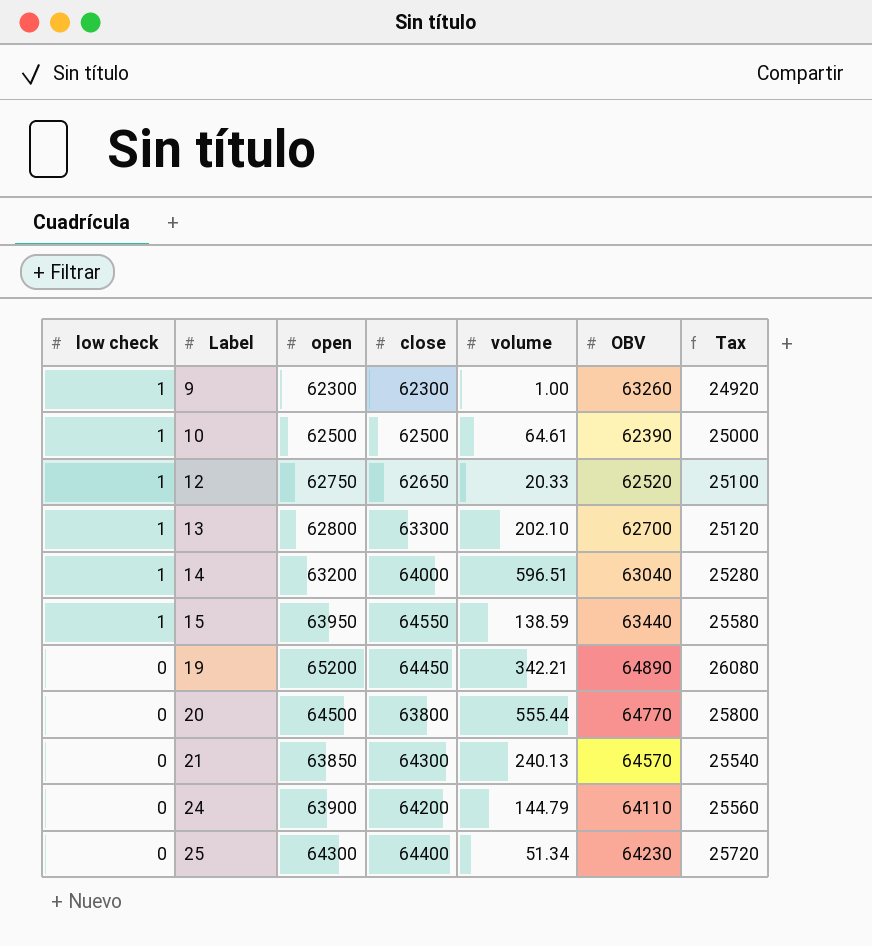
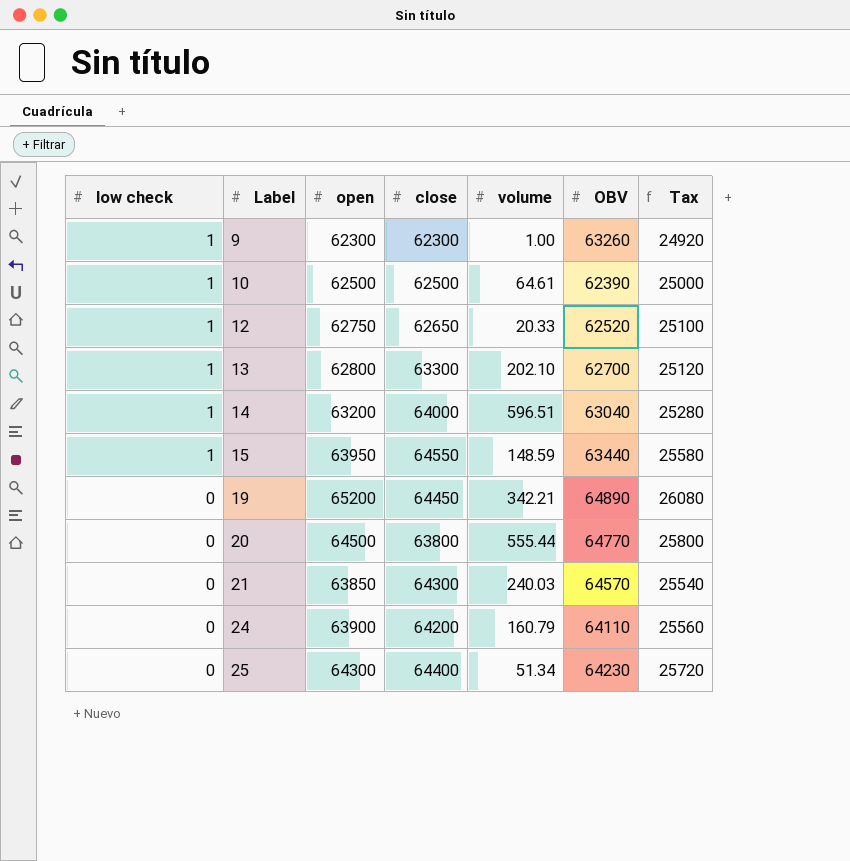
15 | volume: 138.59 -> 148.59
21 | volume: 240.13 -> 240.03
24 | volume: 144.79 -> 160.79

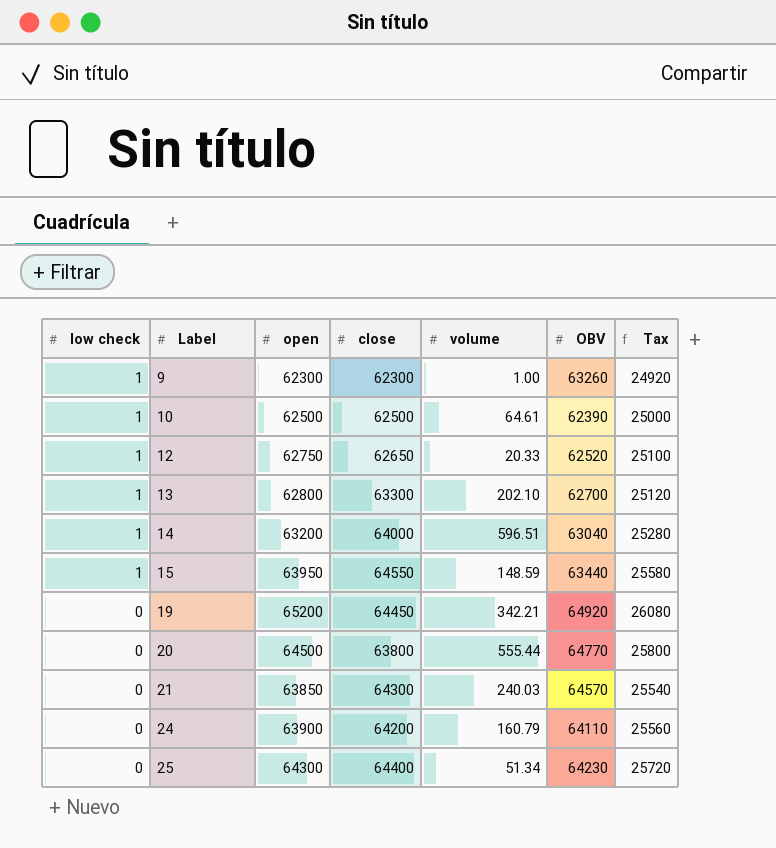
19 | OBV: 64890 -> 64920

